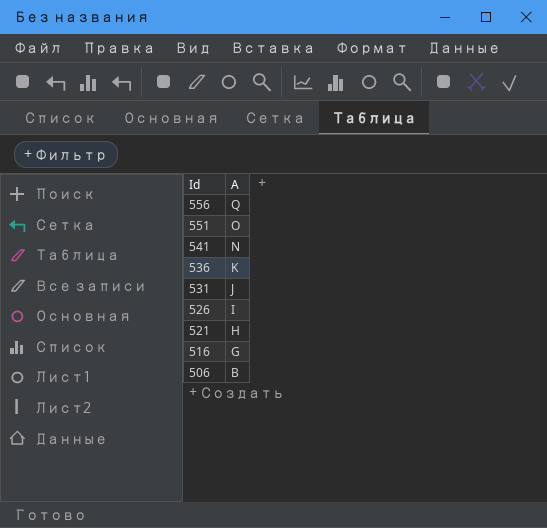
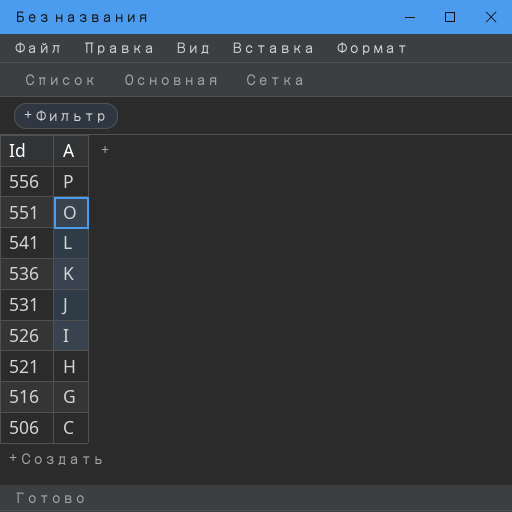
556 | A: Q -> P
541 | A: N -> L
506 | A: B -> C

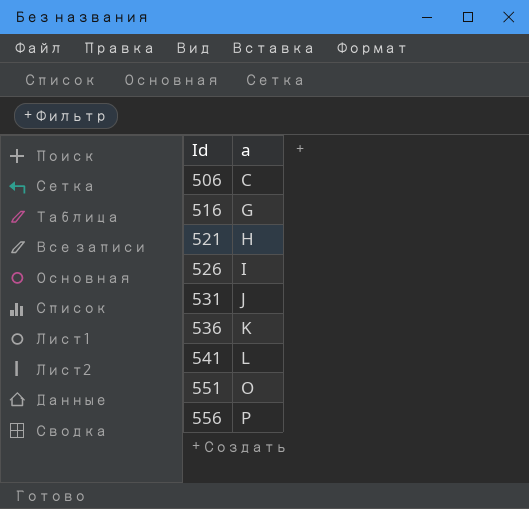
row order: Id descending -> Id ascending
column name: A -> a

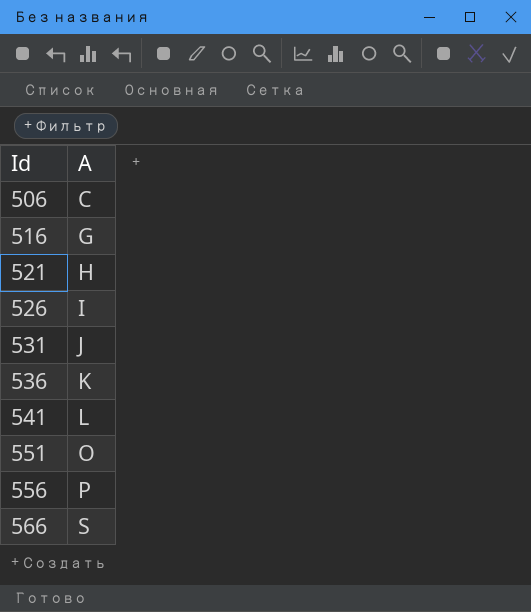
column name: a -> A
row 566: none -> S

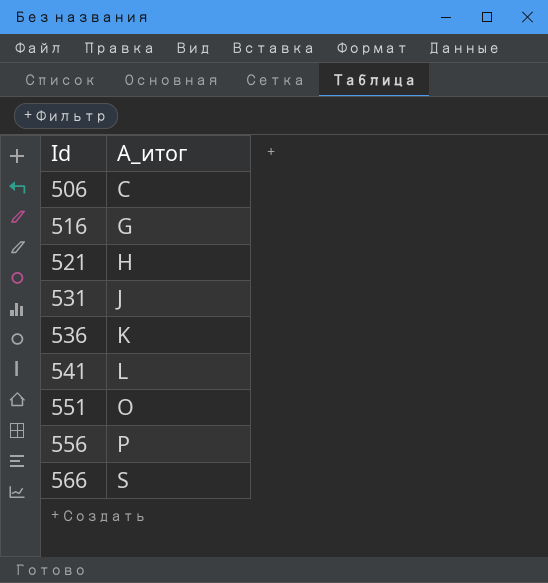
column name: A -> A_итог
row 526: I -> none

